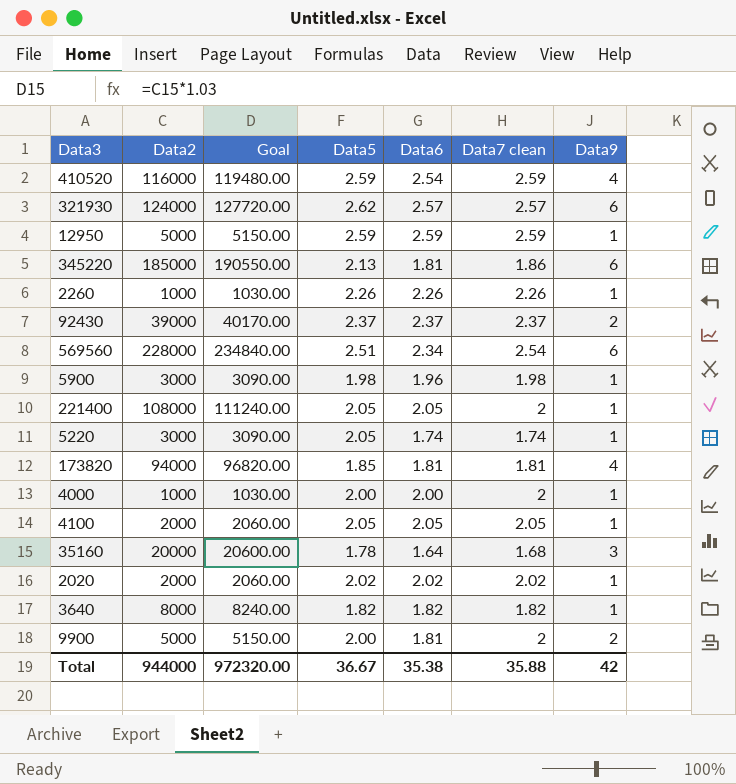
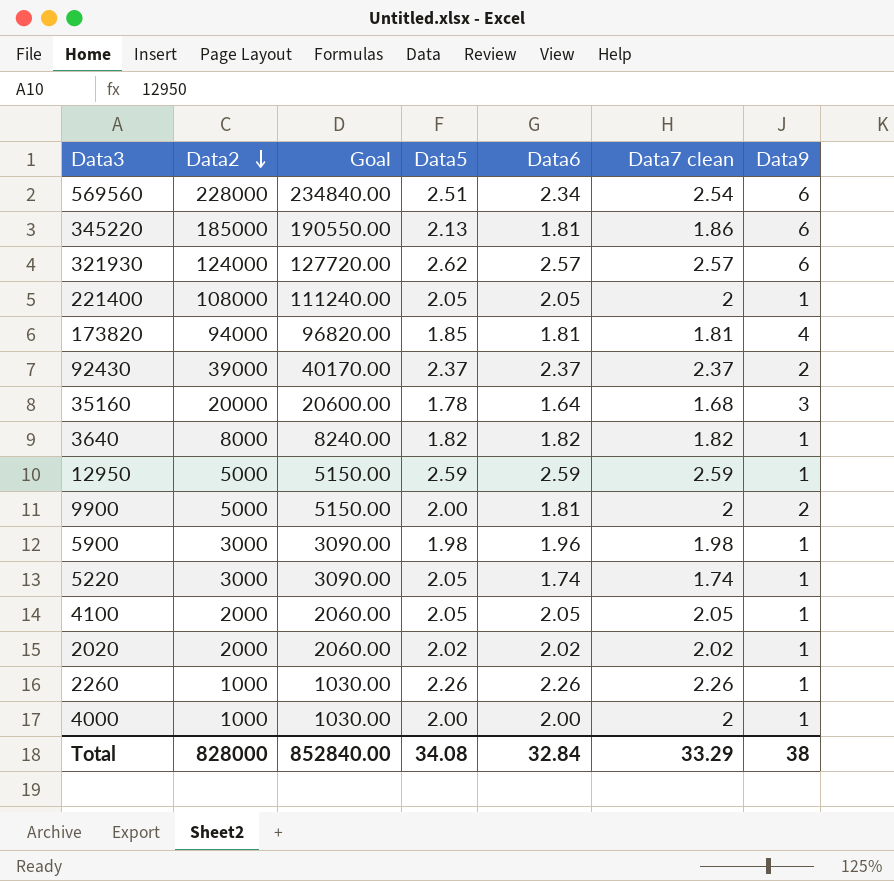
row order: none -> Data2 descending
row 410520: 116000 | 119480.00 | 2.59 | 2.54 | 2.59 | 4 -> none
Total | Data2: 944000 -> 828000
Total | Goal: 972320.00 -> 852840.00
Total | Data5: 36.67 -> 34.08
Total | Data6: 35.38 -> 32.84
Total | Data7 clean: 35.88 -> 33.29
Total | Data9: 42 -> 38

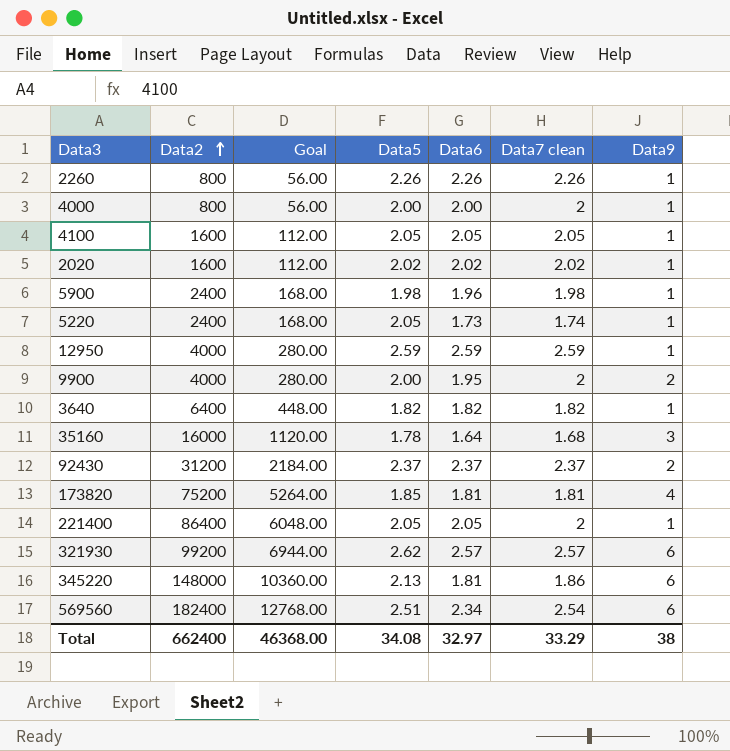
row order: Data2 descending -> Data2 ascending
column Goal | formula: [Data2] * 1.03 -> [Data2] * 0.07
2260 | Data2: 1000 -> 800
4000 | Data2: 1000 -> 800
4100 | Data2: 2000 -> 1600
2020 | Data2: 2000 -> 1600
5900 | Data2: 3000 -> 2400
5220 | Data2: 3000 -> 2400
5220 | Data6: 1.74 -> 1.73
12950 | Data2: 5000 -> 4000
9900 | Data2: 5000 -> 4000
9900 | Data6: 1.81 -> 1.95
3640 | Data2: 8000 -> 6400
35160 | Data2: 20000 -> 16000
92430 | Data2: 39000 -> 31200
173820 | Data2: 94000 -> 75200
221400 | Data2: 108000 -> 86400
321930 | Data2: 124000 -> 99200
345220 | Data2: 185000 -> 148000
569560 | Data2: 228000 -> 182400
Total | Data2: 828000 -> 662400
Total | Goal: 852840.00 -> 46368.00
Total | Data6: 32.84 -> 32.97

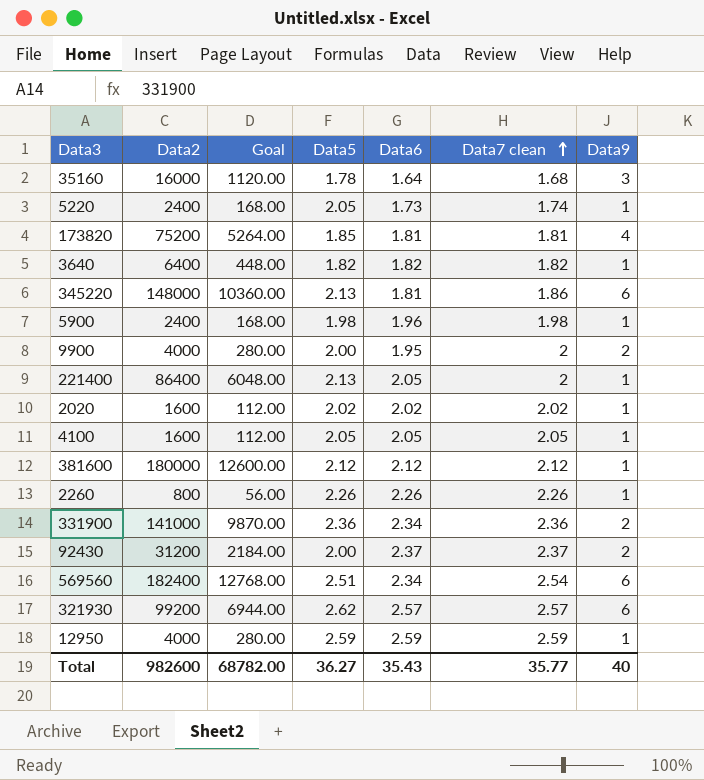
row order: Data2 ascending -> Data7 clean ascending
row 4000: 800 | 56.00 | 2.00 | 2.00 | 2 | 1 -> none
221400 | Data5: 2.05 -> 2.13
row 381600: none -> 180000 | 12600.00 | 2.12 | 2.12 | 2.12 | 1
row 331900: none -> 141000 | 9870.00 | 2.36 | 2.34 | 2.36 | 2
92430 | Data5: 2.37 -> 2.00
Total | Data2: 662400 -> 982600
Total | Goal: 46368.00 -> 68782.00
Total | Data5: 34.08 -> 36.27
Total | Data6: 32.97 -> 35.43
Total | Data7 clean: 33.29 -> 35.77
Total | Data9: 38 -> 40

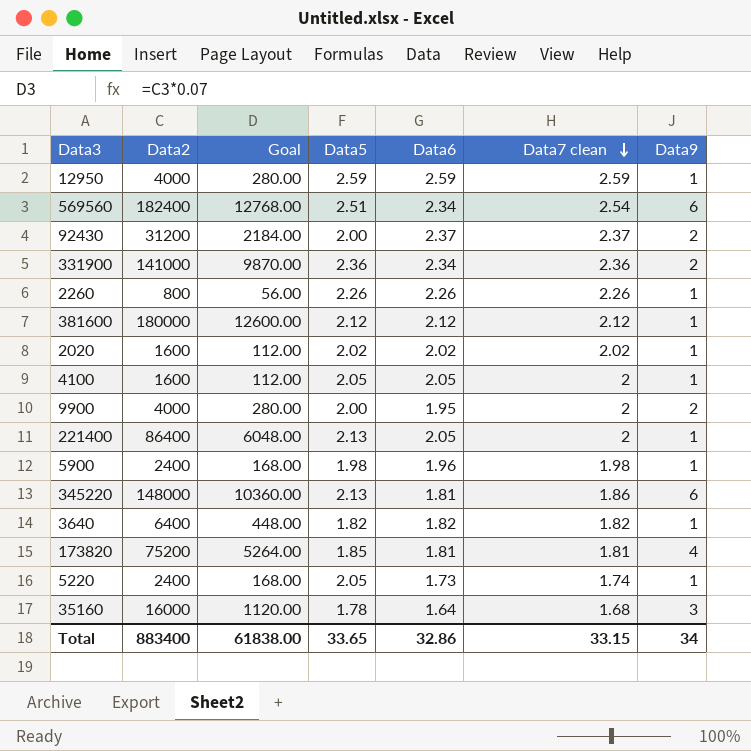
row order: Data7 clean ascending -> Data7 clean descending
row 321930: 99200 | 6944.00 | 2.62 | 2.57 | 2.57 | 6 -> none
4100 | Data7 clean: 2.05 -> 2
Total | Data2: 982600 -> 883400
Total | Goal: 68782.00 -> 61838.00
Total | Data5: 36.27 -> 33.65
Total | Data6: 35.43 -> 32.86
Total | Data7 clean: 35.77 -> 33.15
Total | Data9: 40 -> 34

